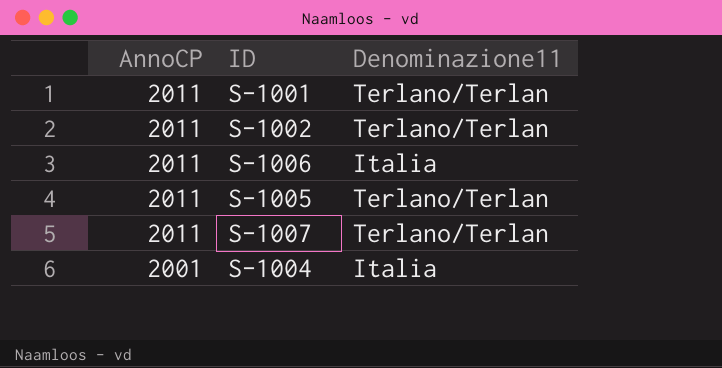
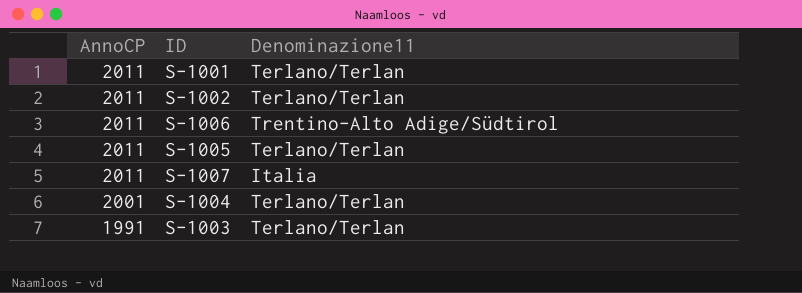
S-1006 | Denominazione11: Italia -> Trentino-Alto Adige/Südtirol
S-1007 | Denominazione11: Terlano/Terlan -> Italia
S-1004 | Denominazione11: Italia -> Terlano/Terlan
row S-1003: none -> 1991 | Terlano/Terlan

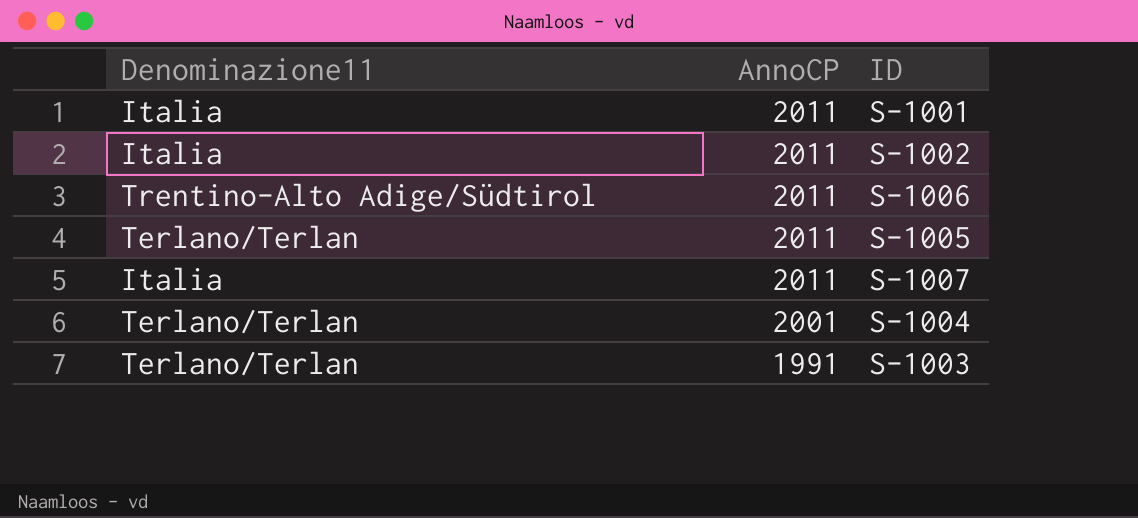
column Denominazione11 | position: 3 -> 1
S-1001 | Denominazione11: Terlano/Terlan -> Italia
S-1002 | Denominazione11: Terlano/Terlan -> Italia

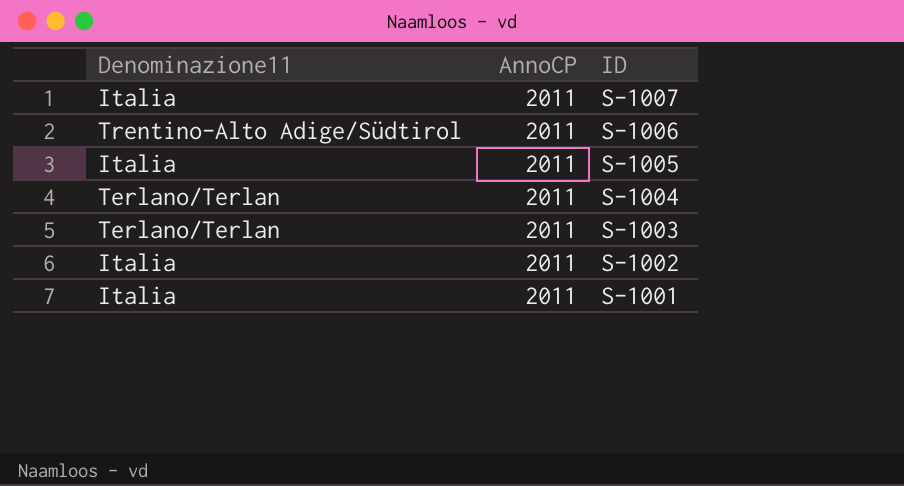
row order: AnnoCP descending -> ID descending
S-1005 | Denominazione11: Terlano/Terlan -> Italia
S-1004 | AnnoCP: 2001 -> 2011
S-1003 | AnnoCP: 1991 -> 2011

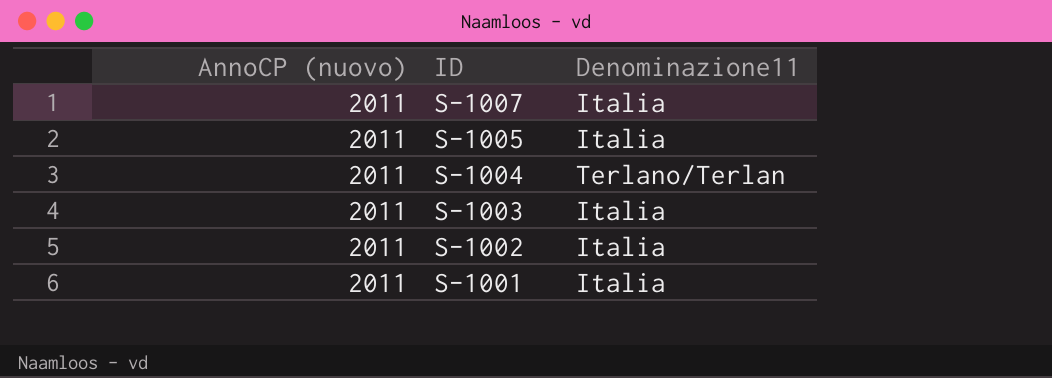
column name: AnnoCP -> AnnoCP (nuovo)
column Denominazione11 | position: 1 -> 3
row S-1006: Trentino-Alto Adige/Südtirol | 2011 -> none
S-1003 | Denominazione11: Terlano/Terlan -> Italia

